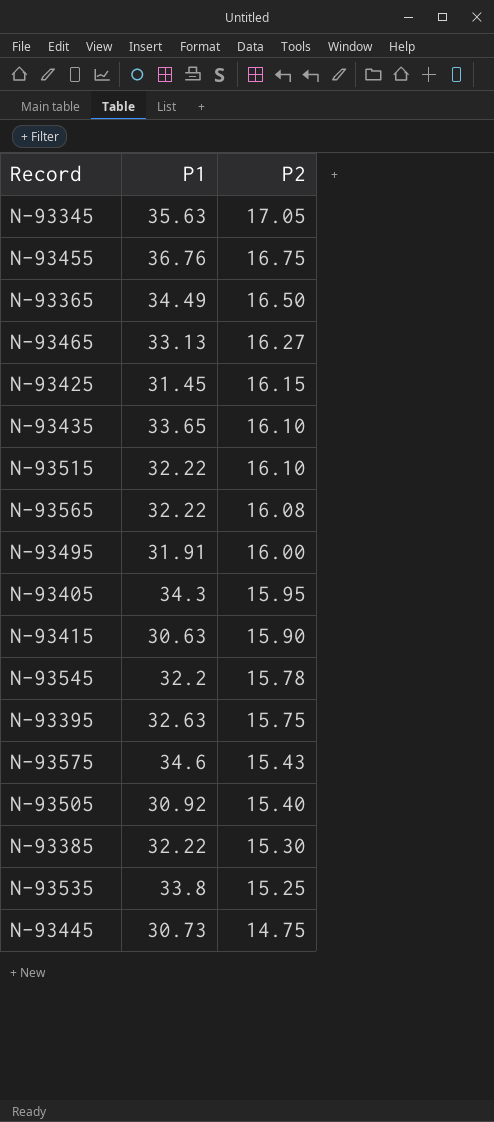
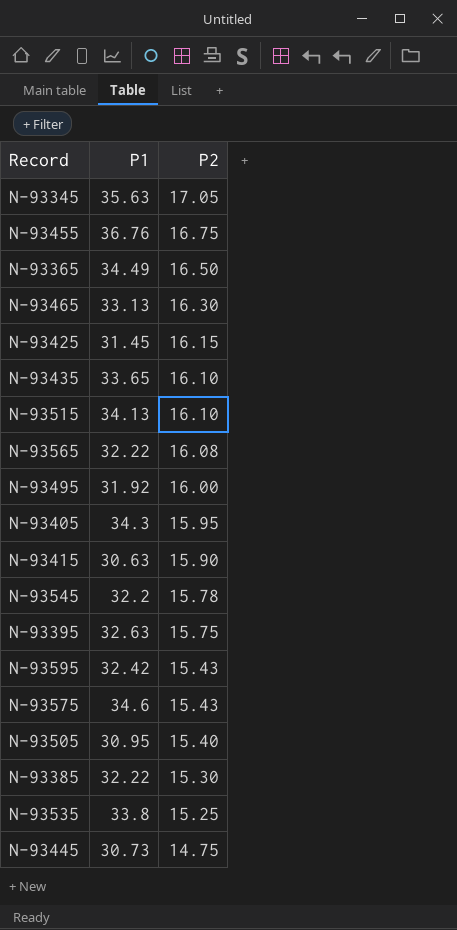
N-93465 | P2: 16.27 -> 16.30
N-93515 | P1: 32.22 -> 34.13
N-93495 | P1: 31.91 -> 31.92
row N-93595: none -> 32.42 | 15.43
N-93505 | P1: 30.92 -> 30.95

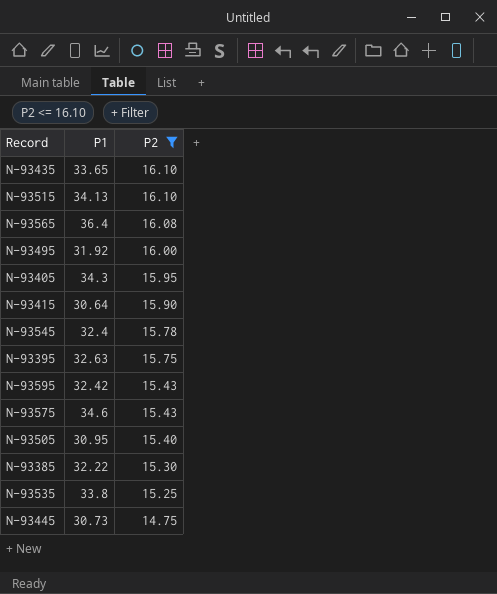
filter: none -> P2 <= 16.10
N-93565 | P1: 32.22 -> 36.4
N-93415 | P1: 30.63 -> 30.64
N-93545 | P1: 32.2 -> 32.4

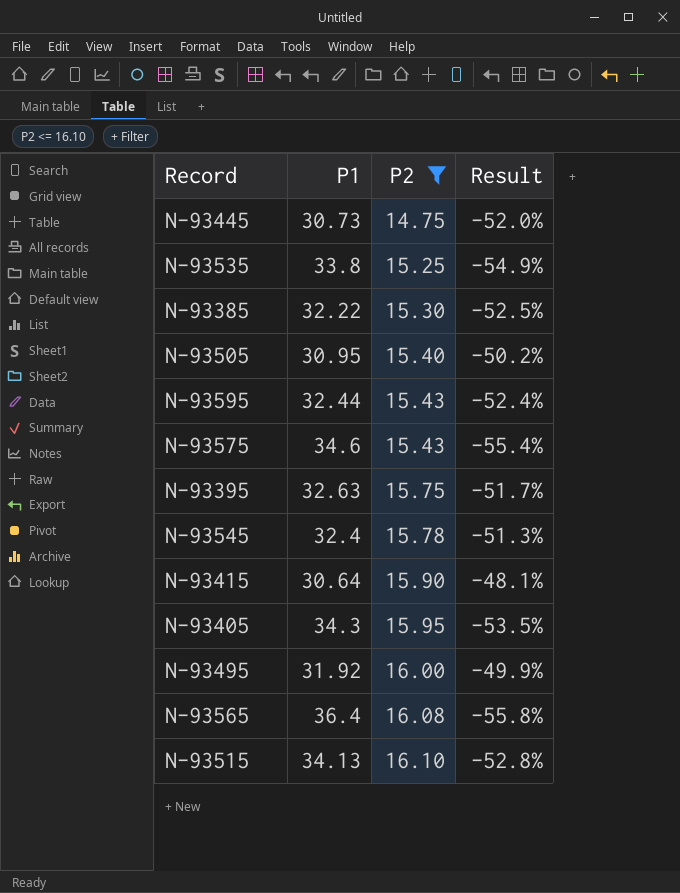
row order: P2 descending -> P2 ascending
column Result | formula: none -> ([P2] - [P1]) / [P1]
row N-93435: 33.65 | 16.10 -> none
N-93595 | P1: 32.42 -> 32.44

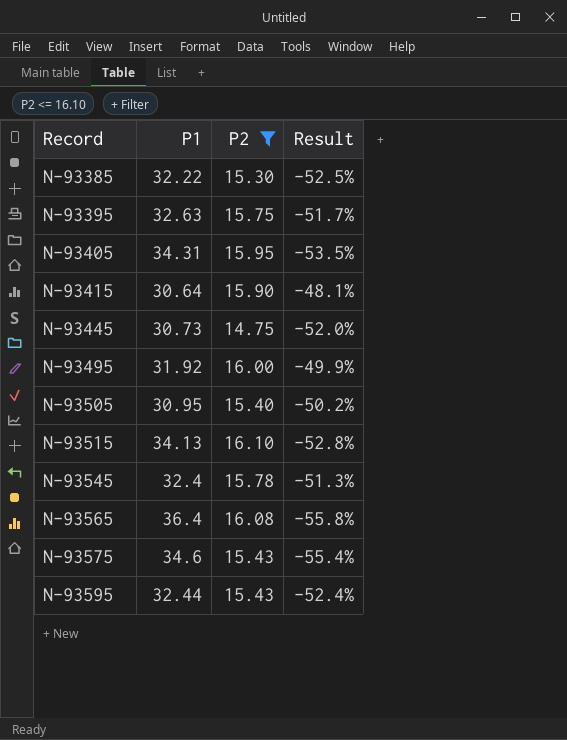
row order: P2 ascending -> Record ascending
row N-93535: 33.8 | 15.25 | -54.9% -> none
N-93405 | P1: 34.3 -> 34.31

